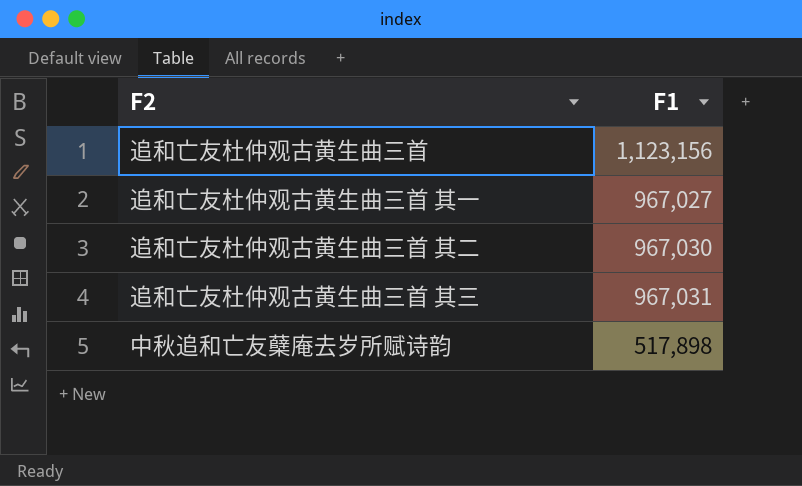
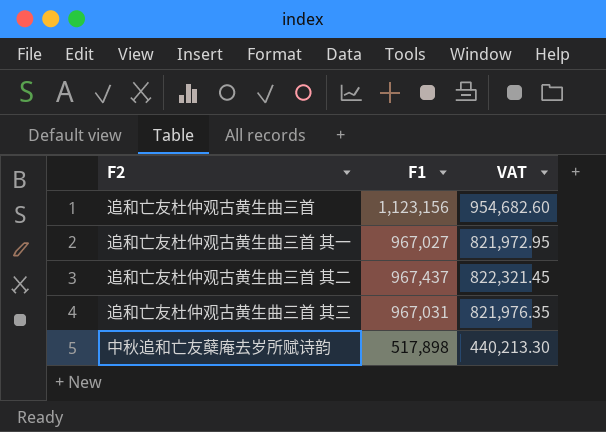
column VAT | formula: none -> [F1] * 0.85
追和亡友杜仲观古黄生曲三首 其二 | F1: 967,030 -> 967,437

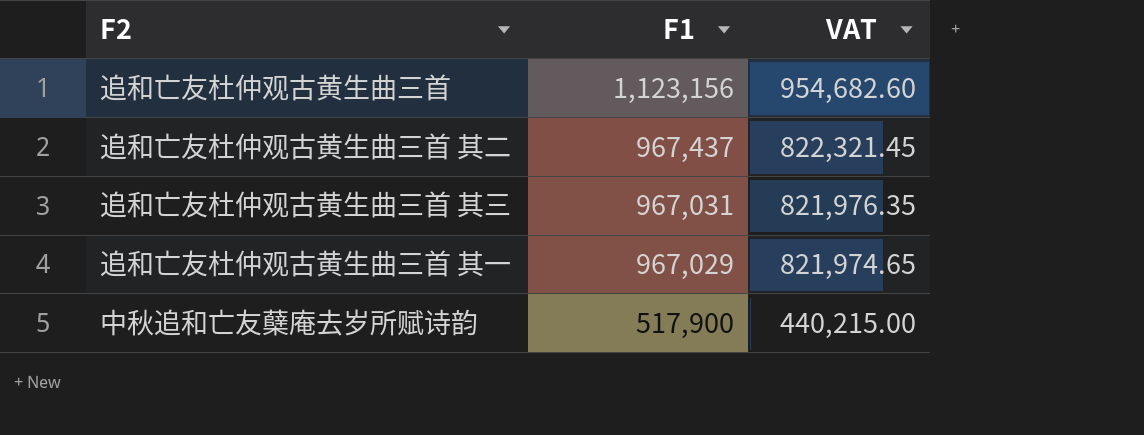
row order: none -> F1 descending
追和亡友杜仲观古黄生曲三首 其一 | F1: 967,027 -> 967,029
追和亡友杜仲观古黄生曲三首 其一 | VAT: 821,972.95 -> 821,974.65
中秋追和亡友蘖庵去岁所赋诗韵 | F1: 517,898 -> 517,900
中秋追和亡友蘖庵去岁所赋诗韵 | VAT: 440,213.30 -> 440,215.00

